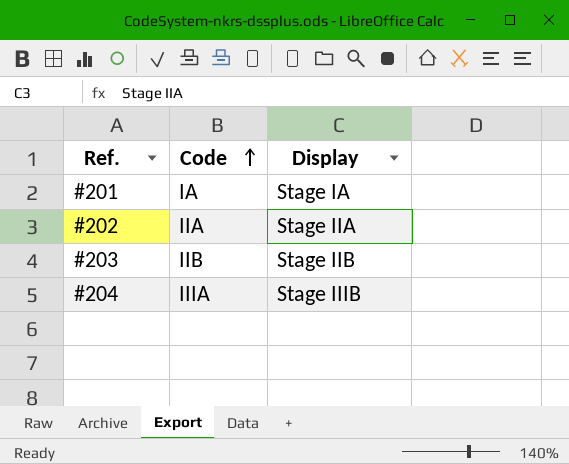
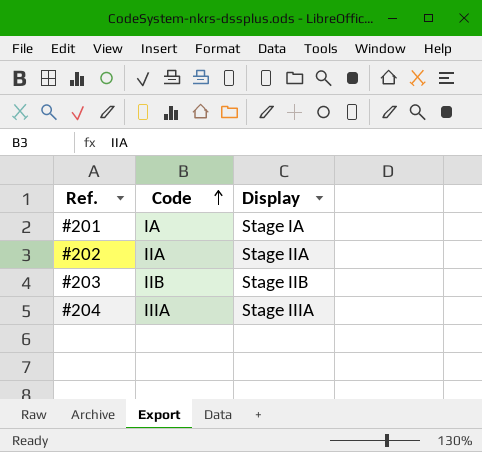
#204 | Display: Stage IIIB -> Stage IIIA

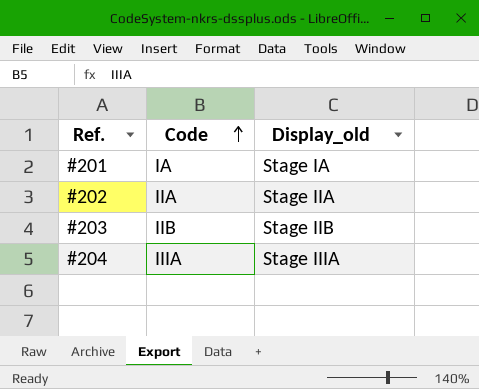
column name: Display -> Display_old

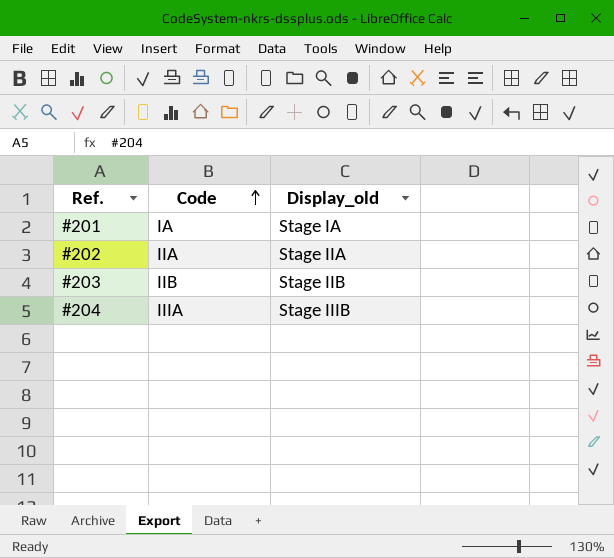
#204 | Display_old: Stage IIIA -> Stage IIIB

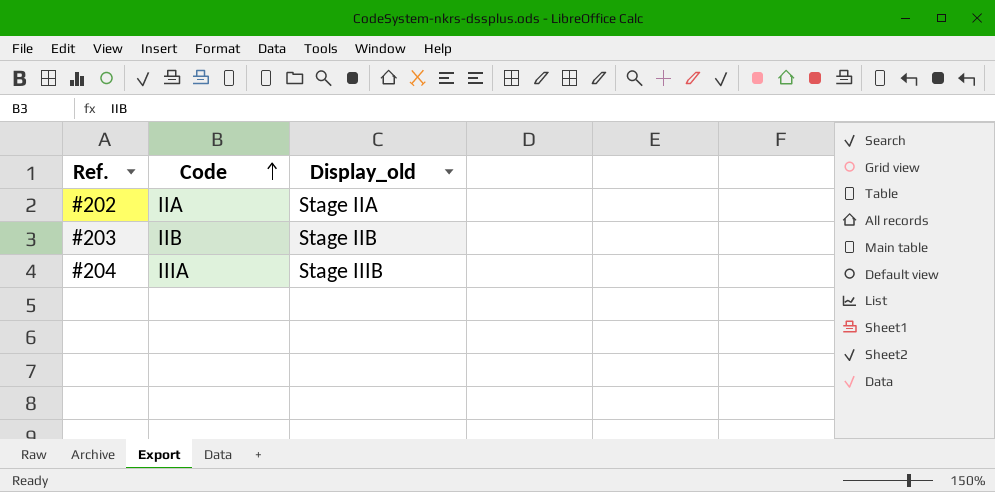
row #201: IA | Stage IA -> none

